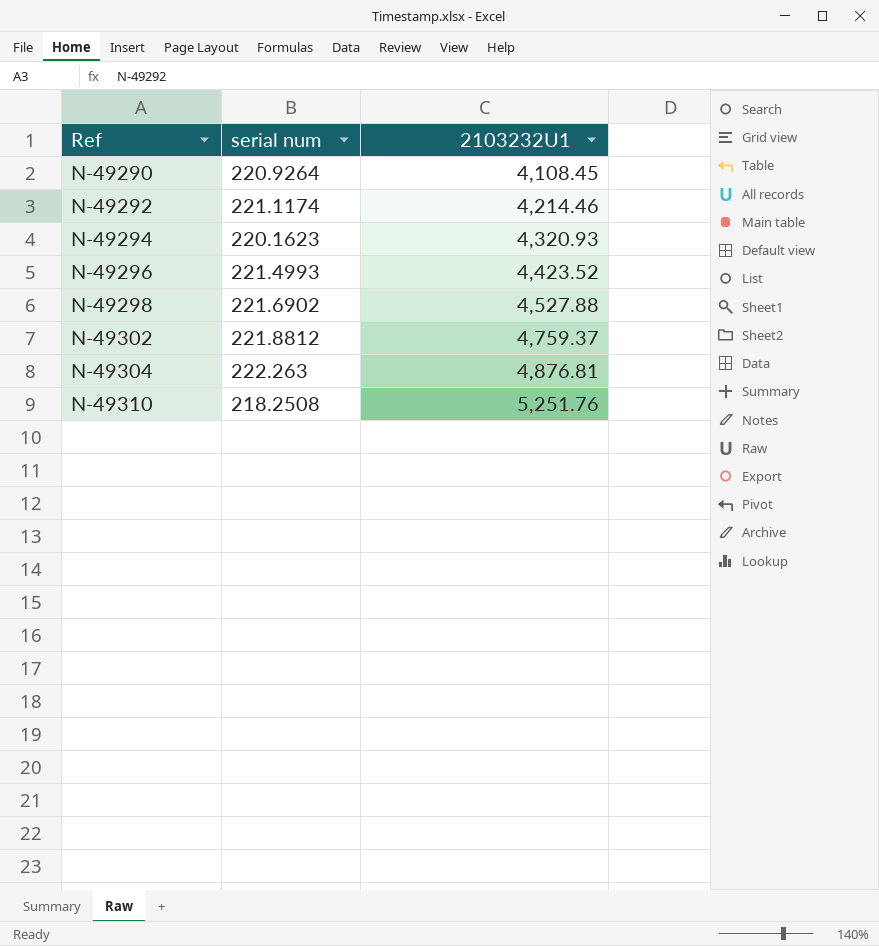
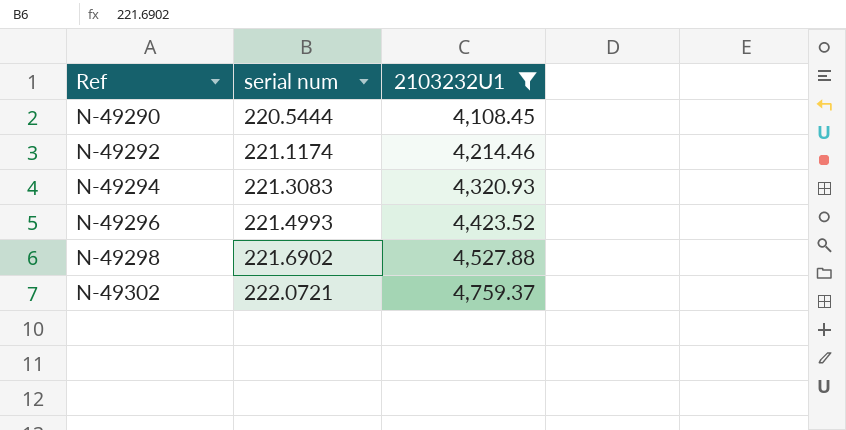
filter: none -> 2103232U1 <= 4,759.37
N-49290 | serial num: 220.9264 -> 220.5444
N-49294 | serial num: 220.1623 -> 221.3083
N-49302 | serial num: 221.8812 -> 222.0721

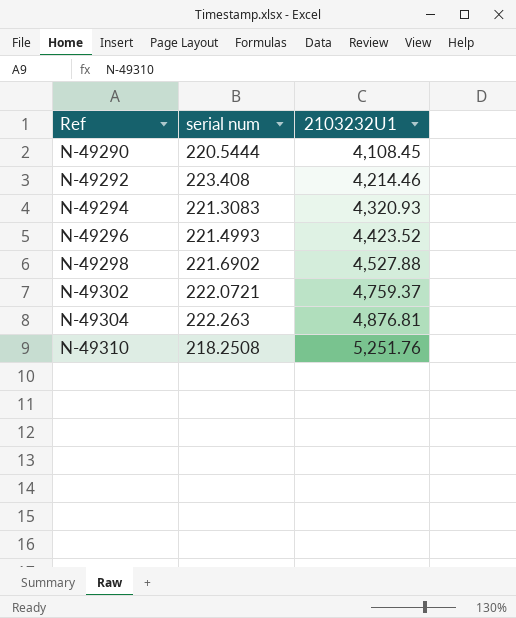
filter: 2103232U1 <= 4,759.37 -> none
N-49292 | serial num: 221.1174 -> 223.408

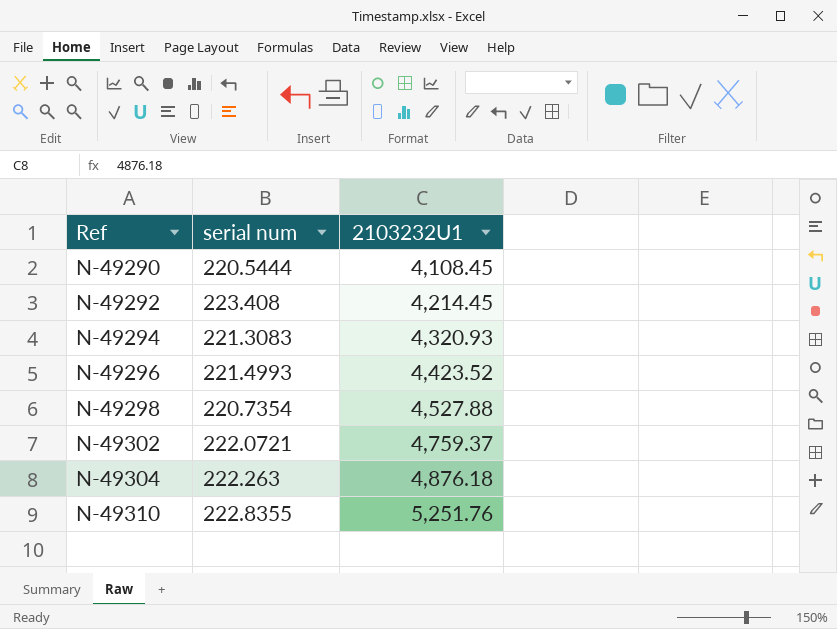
N-49292 | 2103232U1: 4,214.46 -> 4,214.45
N-49298 | serial num: 221.6902 -> 220.7354
N-49304 | 2103232U1: 4,876.81 -> 4,876.18
N-49310 | serial num: 218.2508 -> 222.8355

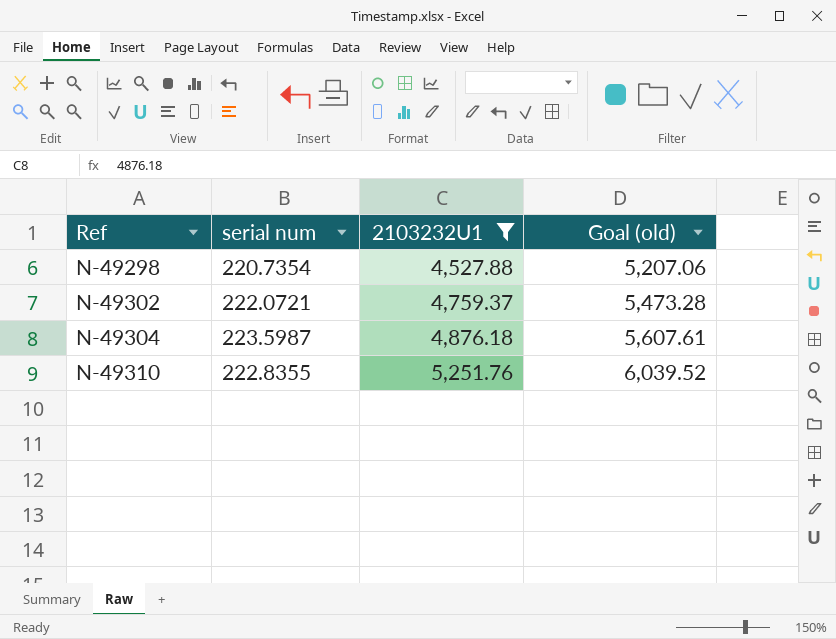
filter: none -> 2103232U1 >= 4,527.88
column Goal (old) | formula: none -> [2103232U1] * 1.15
N-49304 | serial num: 222.263 -> 223.5987

